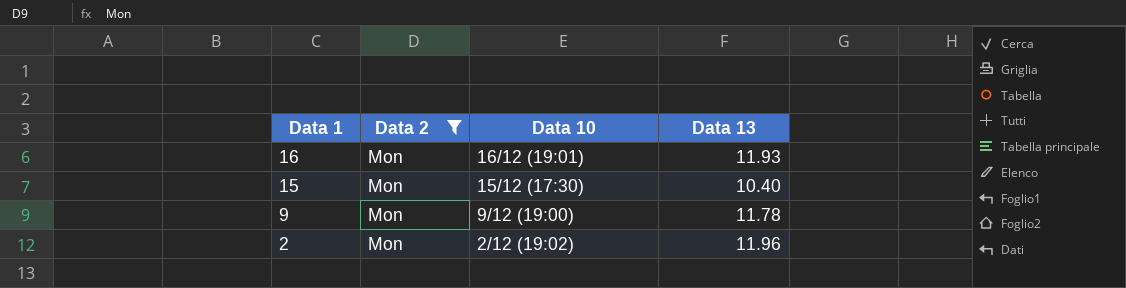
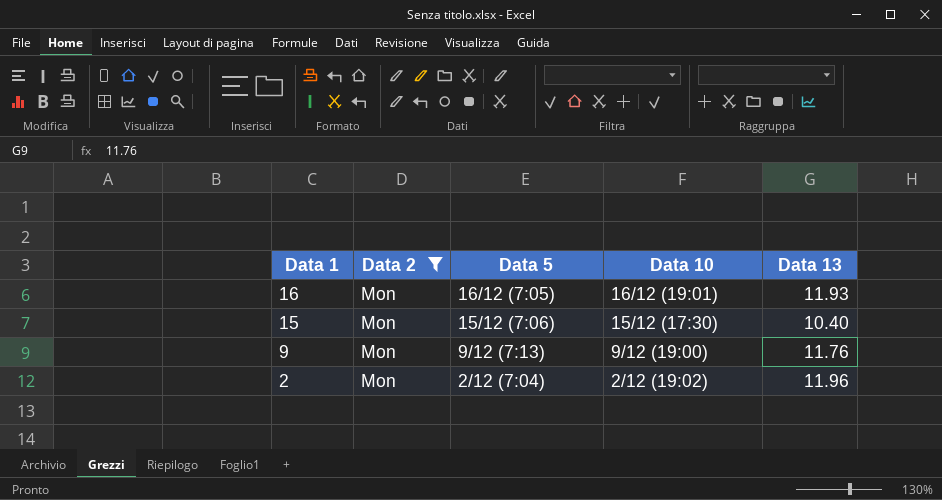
column Data 5 | position: none -> 3
9 | Data 13: 11.78 -> 11.76

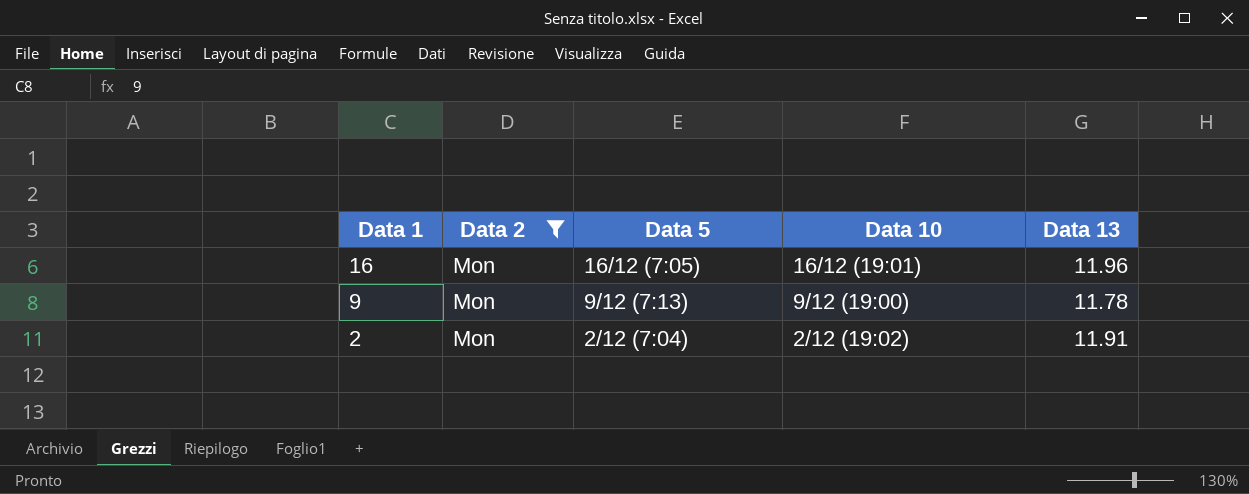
row 15: Mon | 15/12 (7:06) | 15/12 (17:30) | 10.40 -> none
16 | Data 13: 11.93 -> 11.96
9 | Data 13: 11.76 -> 11.78
2 | Data 13: 11.96 -> 11.91

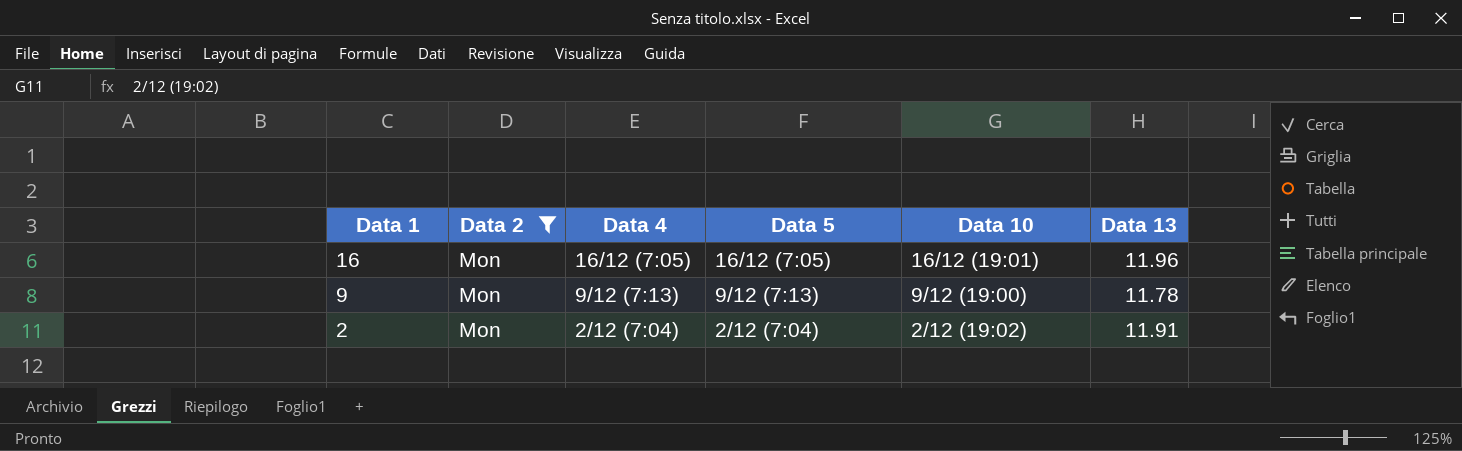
column Data 4 | position: none -> 3

